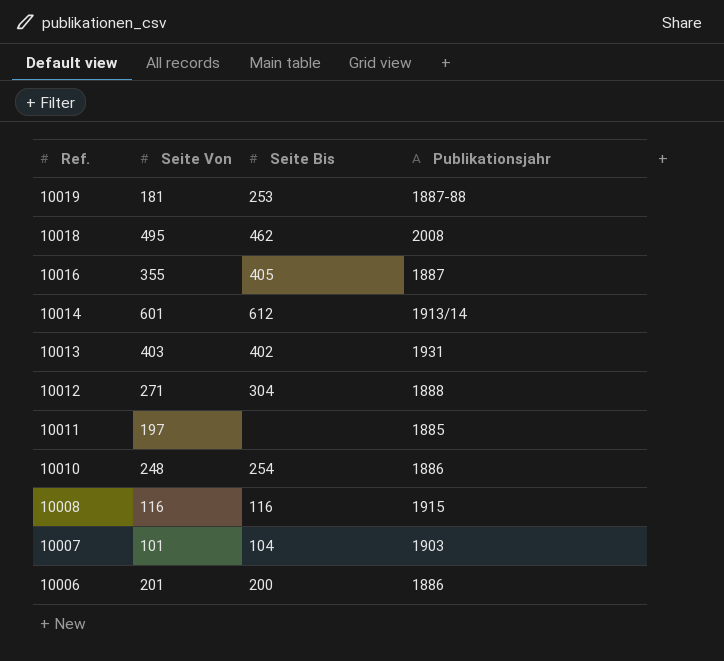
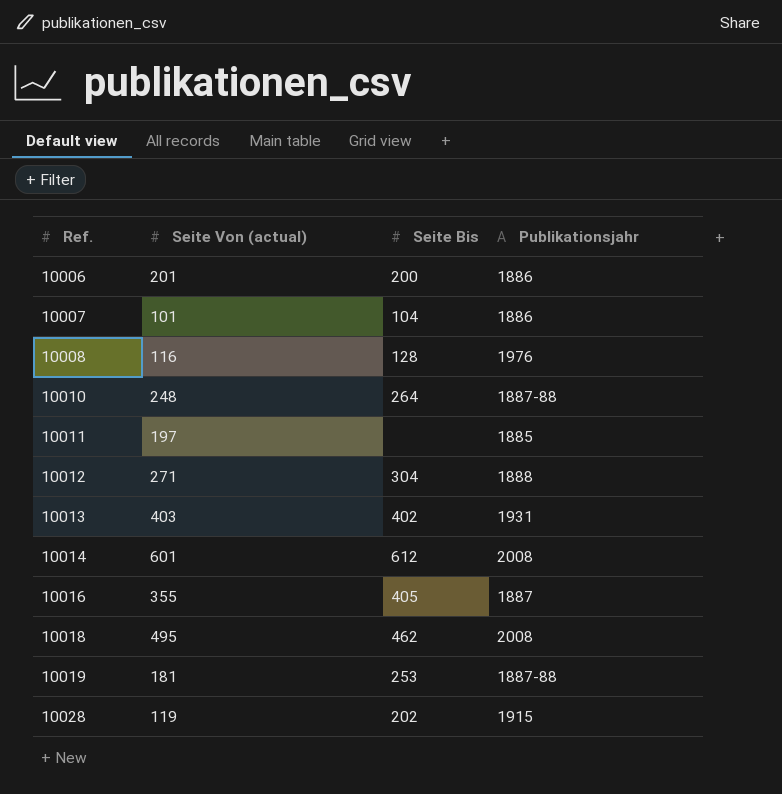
row order: Ref. descending -> Ref. ascending
column name: Seite Von -> Seite Von (actual)
10007 | Publikationsjahr: 1903 -> 1886
10008 | Seite Bis: 116 -> 128
10008 | Publikationsjahr: 1915 -> 1976
10010 | Seite Bis: 254 -> 264
10010 | Publikationsjahr: 1886 -> 1887-88
10014 | Publikationsjahr: 1913/14 -> 2008
row 10028: none -> 119 | 202 | 1915

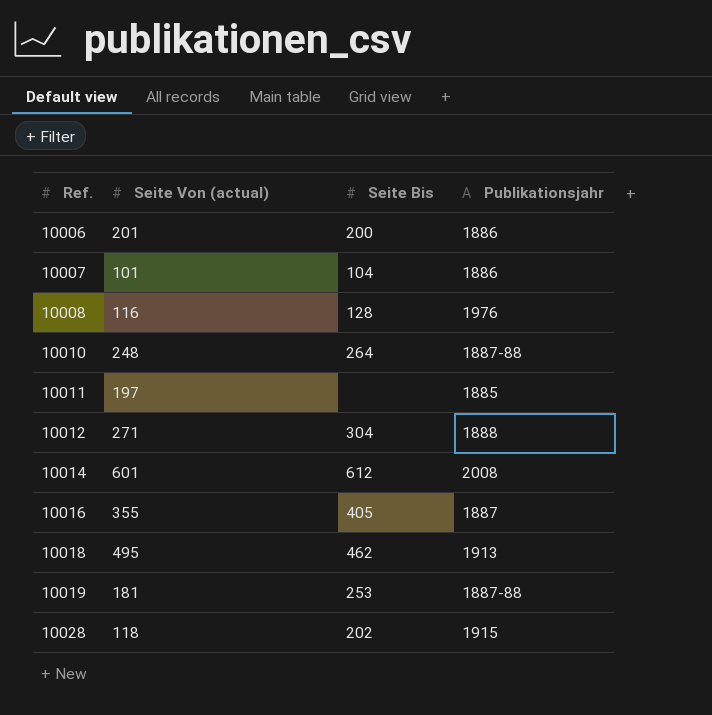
row 10013: 403 | 402 | 1931 -> none
10018 | Publikationsjahr: 2008 -> 1913
10028 | Seite Von (actual): 119 -> 118

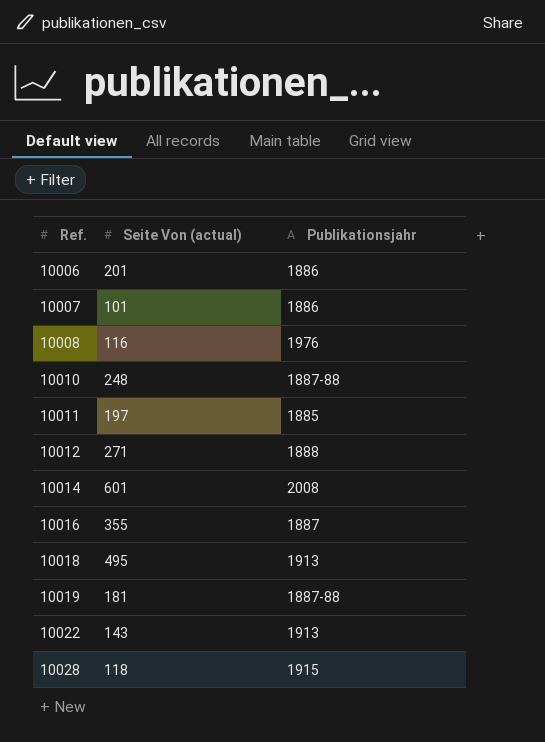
column Seite Bis | position: 3 -> none
row 10022: none -> 143 | 1913

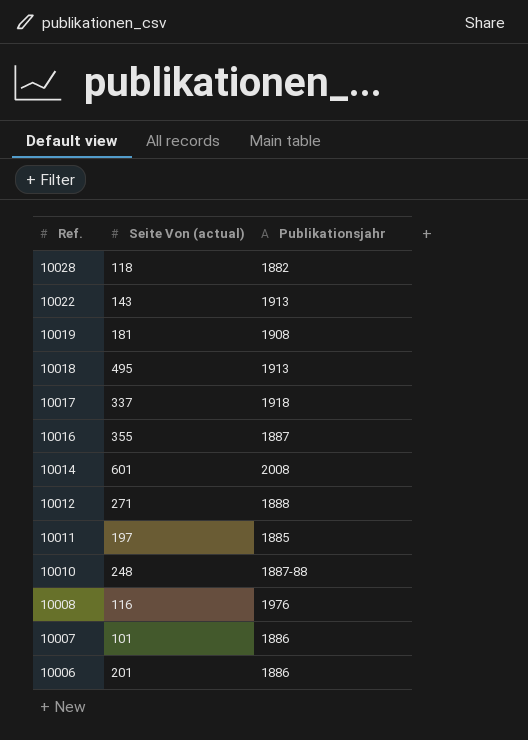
row order: Ref. ascending -> Ref. descending
10028 | Publikationsjahr: 1915 -> 1882
10019 | Publikationsjahr: 1887-88 -> 1908
row 10017: none -> 337 | 1918

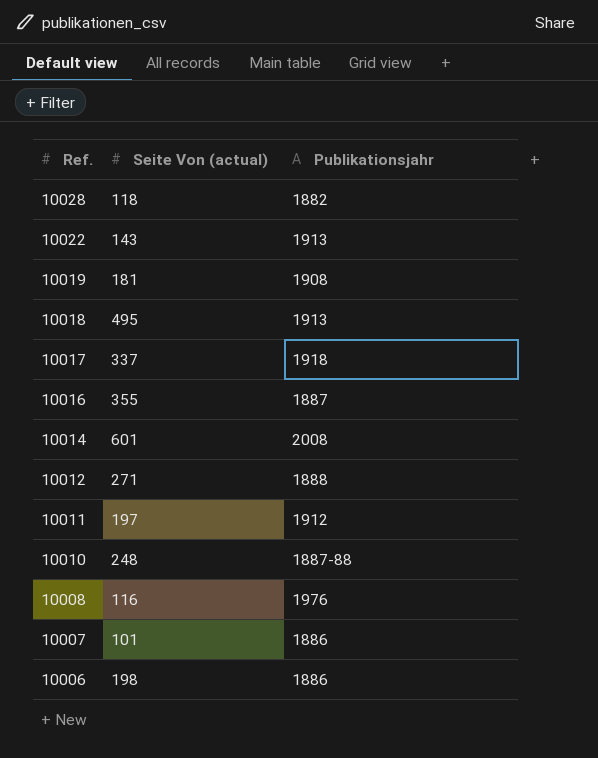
10011 | Publikationsjahr: 1885 -> 1912
10006 | Seite Von (actual): 201 -> 198

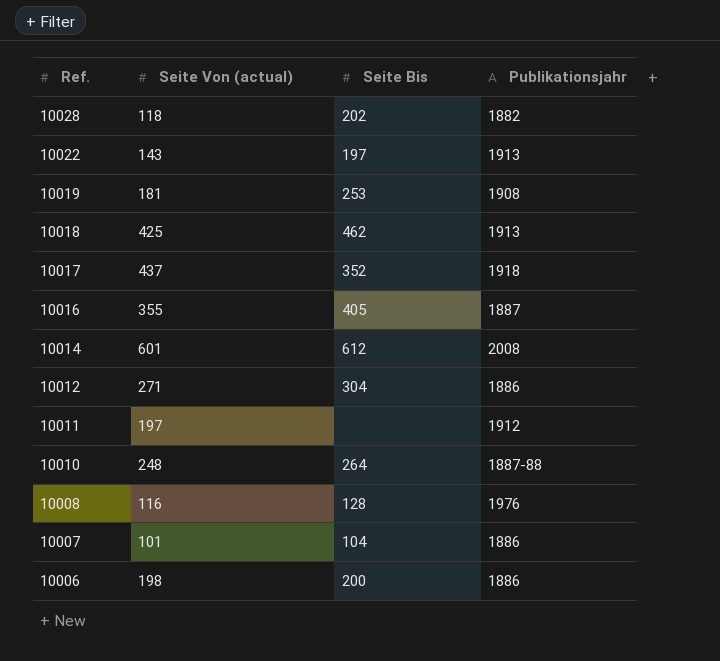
column Seite Bis | position: none -> 3
10018 | Seite Von (actual): 495 -> 425
10017 | Seite Von (actual): 337 -> 437
10012 | Publikationsjahr: 1888 -> 1886

